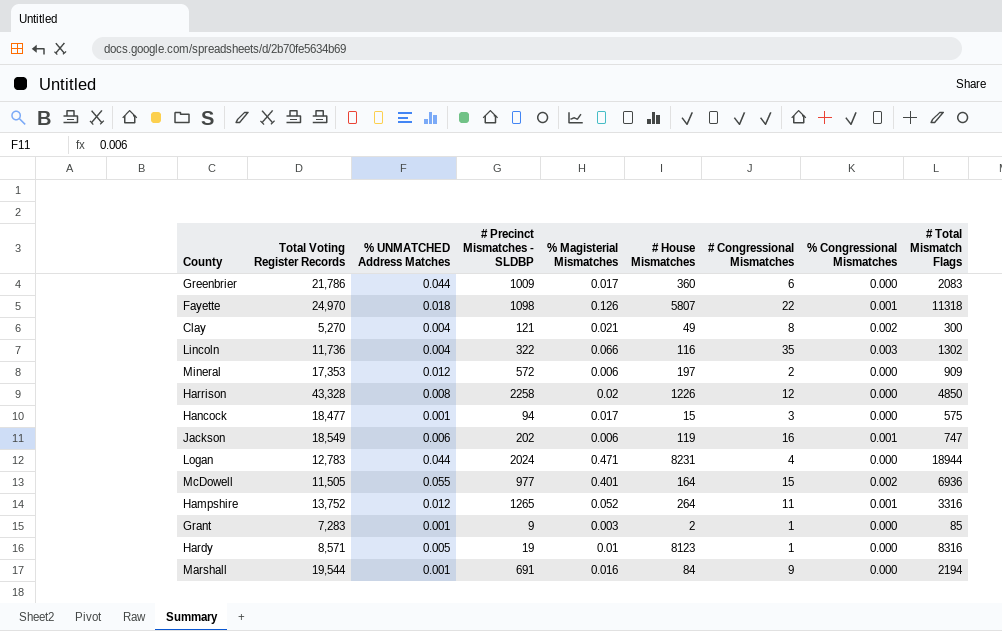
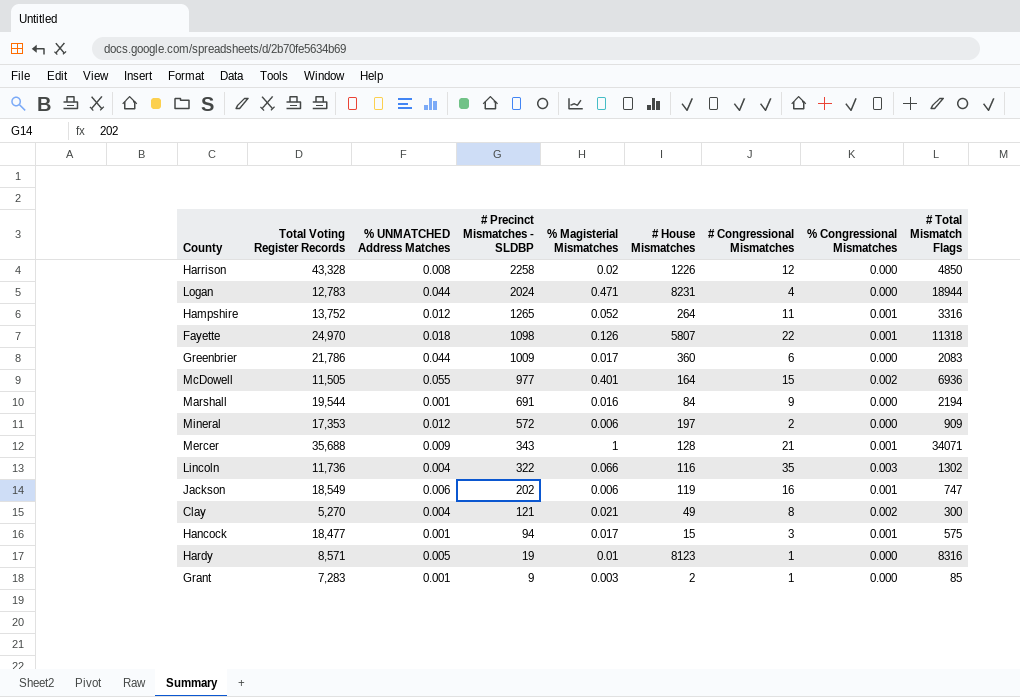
row order: none -> # Precinct Mismatches - SLDBP descending
row Mercer: none -> 35,688 | 0.009 | 343 | 1 | 128 | 21 | 0.001 | 34071
Hancock | % Congressional Mismatches: 0.000 -> 0.001

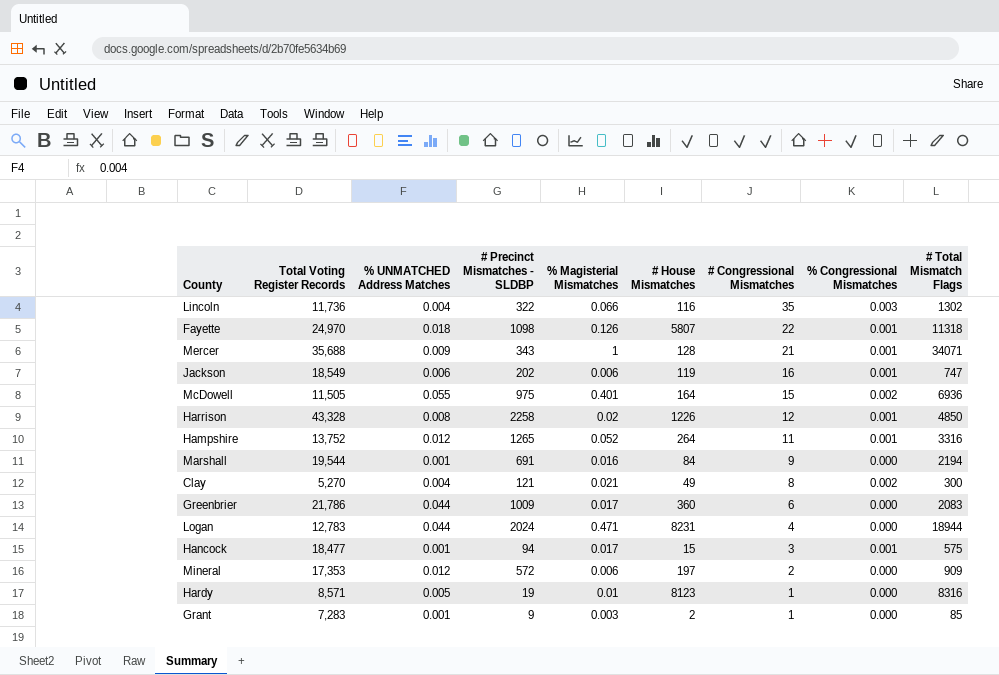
row order: # Precinct Mismatches - SLDBP descending -> # Congressional Mismatches descending
McDowell | # Precinct Mismatches - SLDBP: 977 -> 975
Harrison | % Congressional Mismatches: 0.000 -> 0.001

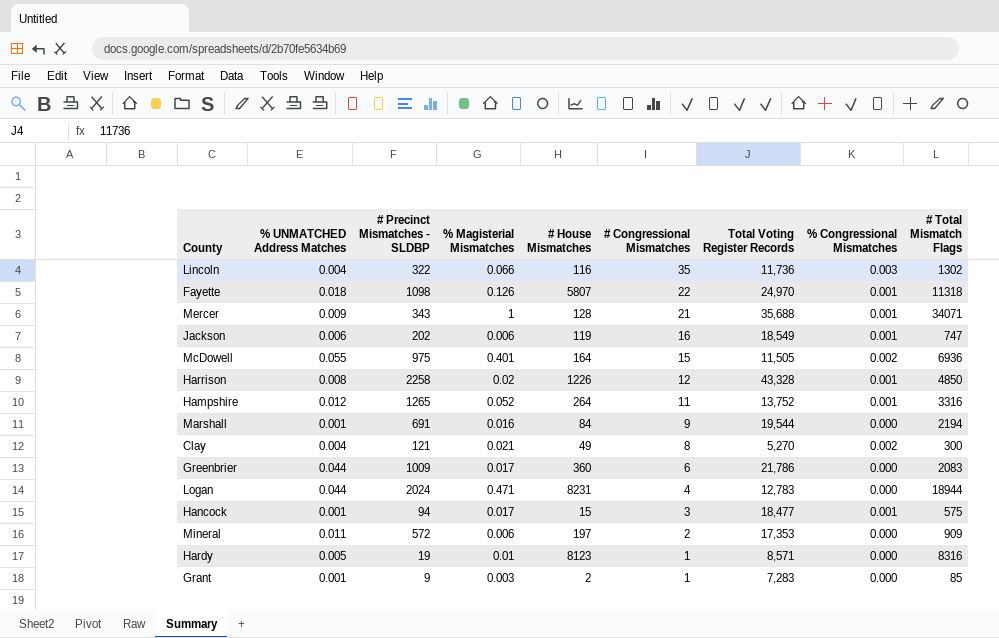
column Total Voting Register Records | position: 2 -> 7
Mineral | % UNMATCHED Address Matches: 0.012 -> 0.011

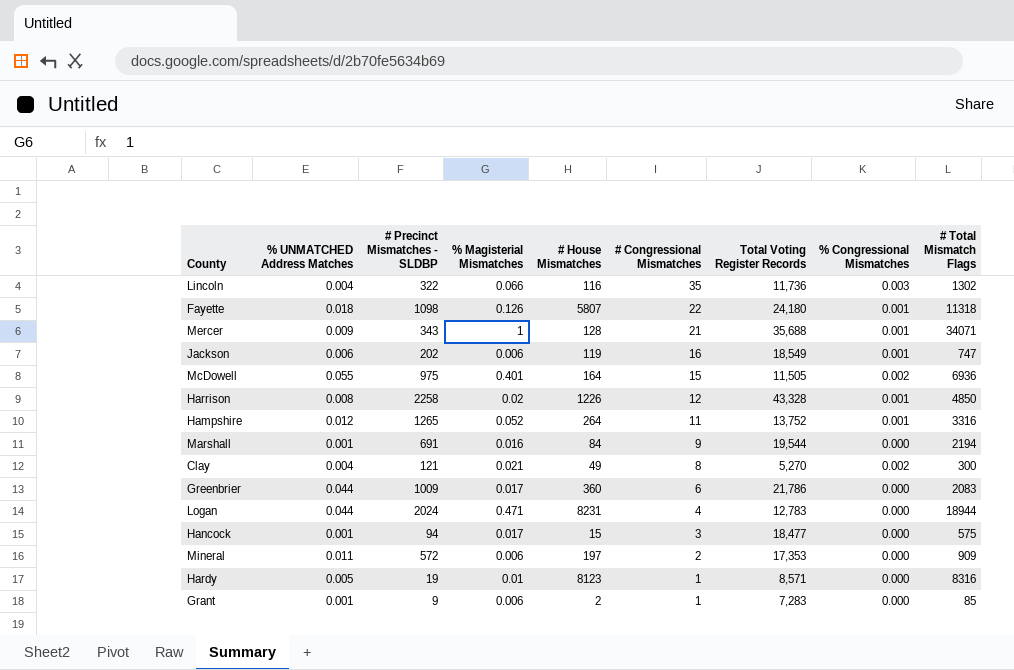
Fayette | Total Voting Register Records: 24,970 -> 24,180
Hancock | % Congressional Mismatches: 0.001 -> 0.000
Grant | % Magisterial Mismatches: 0.003 -> 0.006

